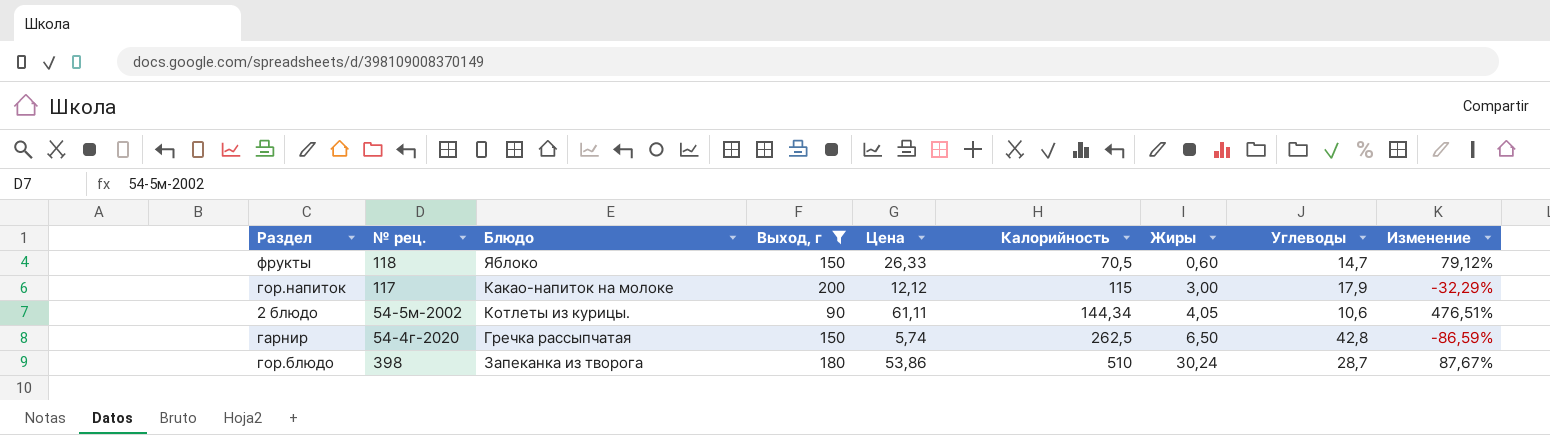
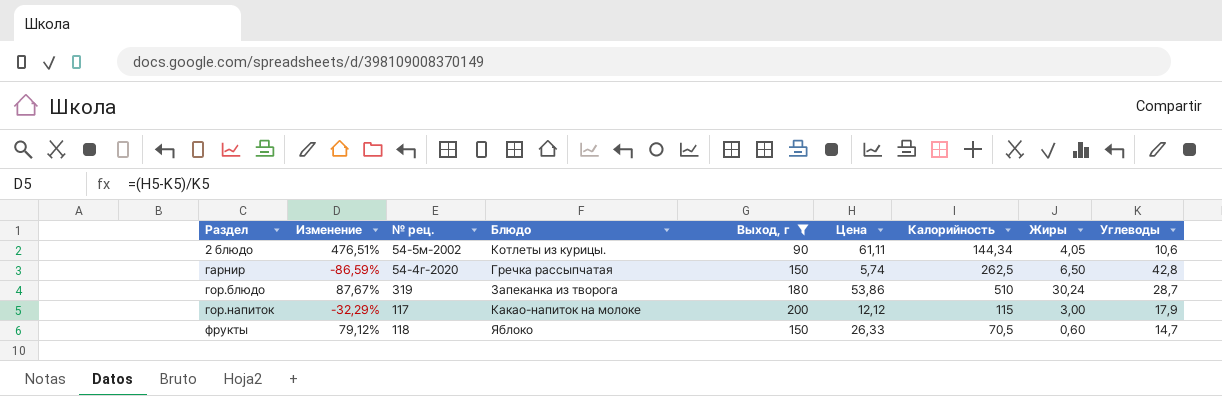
row order: Калорийность ascending -> Раздел ascending
column Изменение | position: 9 -> 2
гор.блюдо | № рец.: 398 -> 319

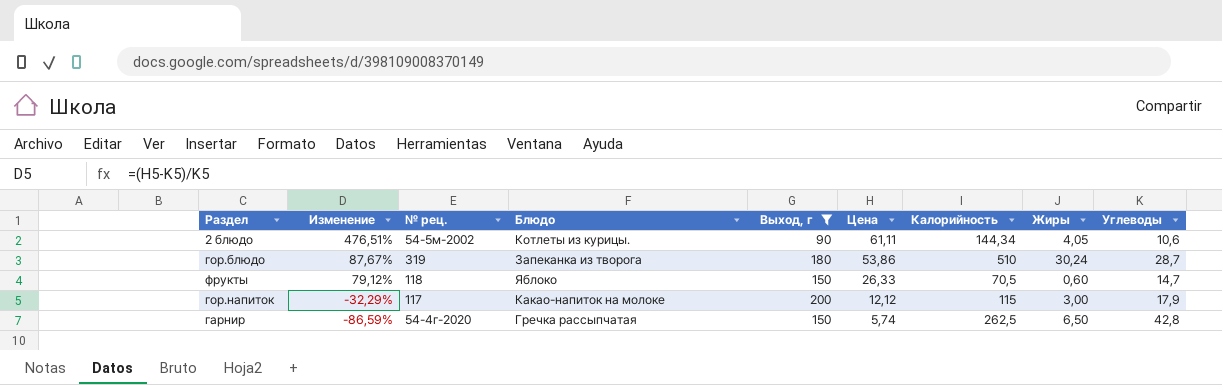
row order: Раздел ascending -> Изменение descending

